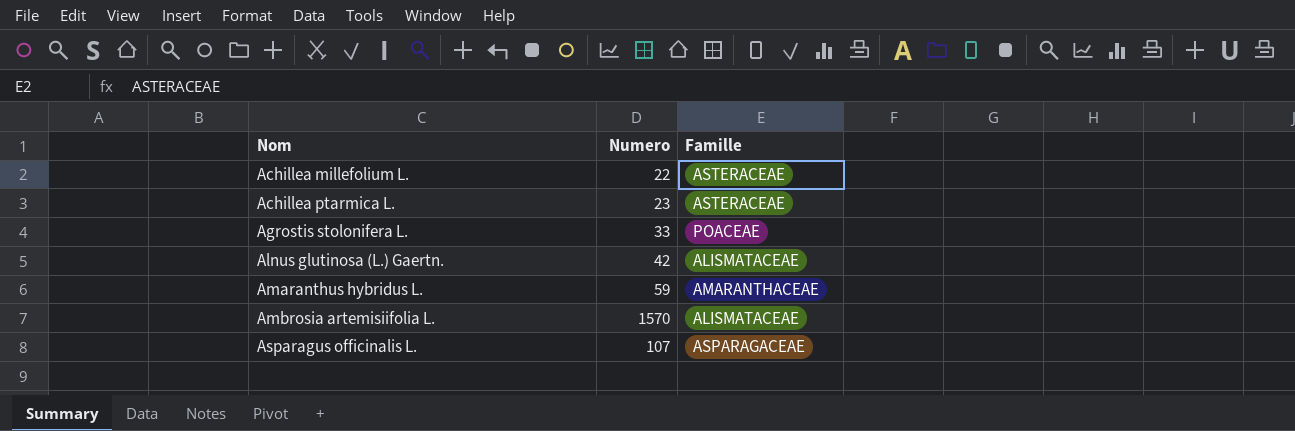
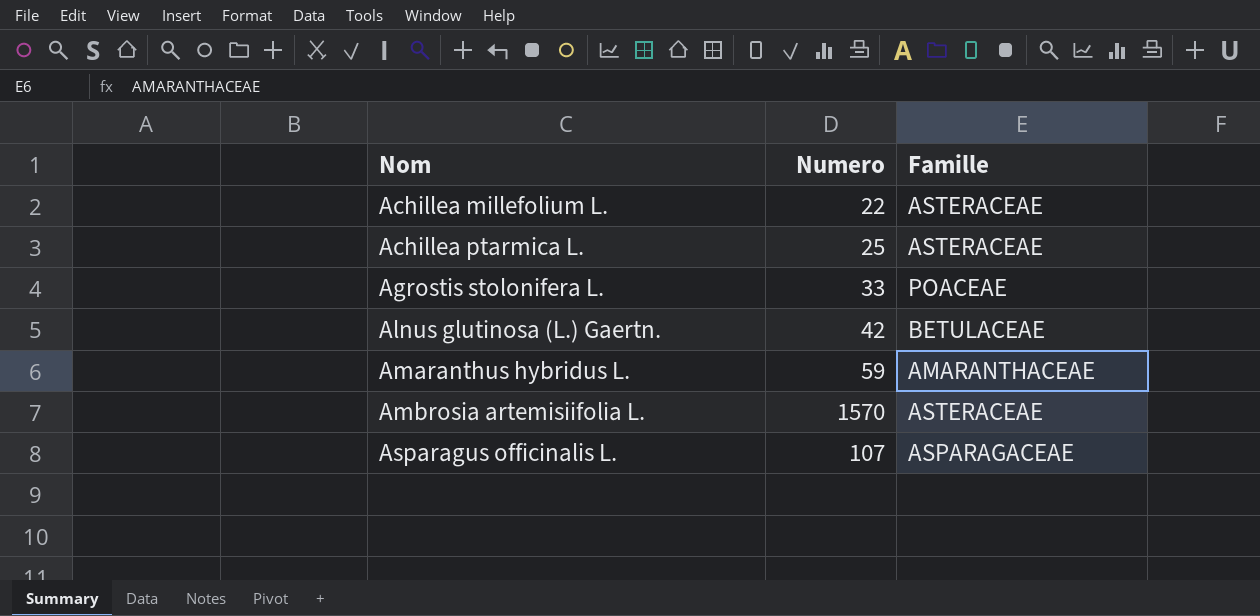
Achillea ptarmica L. | Numero: 23 -> 25
Alnus glutinosa (L.) Gaertn. | Famille: ALISMATACEAE -> BETULACEAE
Ambrosia artemisiifolia L. | Famille: ALISMATACEAE -> ASTERACEAE

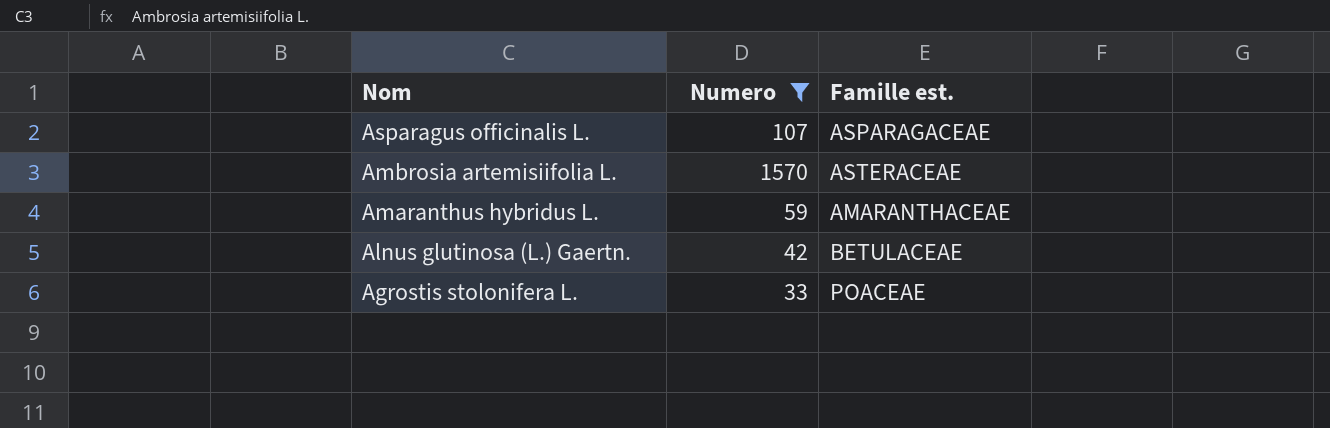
filter: none -> Numero >= 33
row order: Nom ascending -> Nom descending
column name: Famille -> Famille est.

